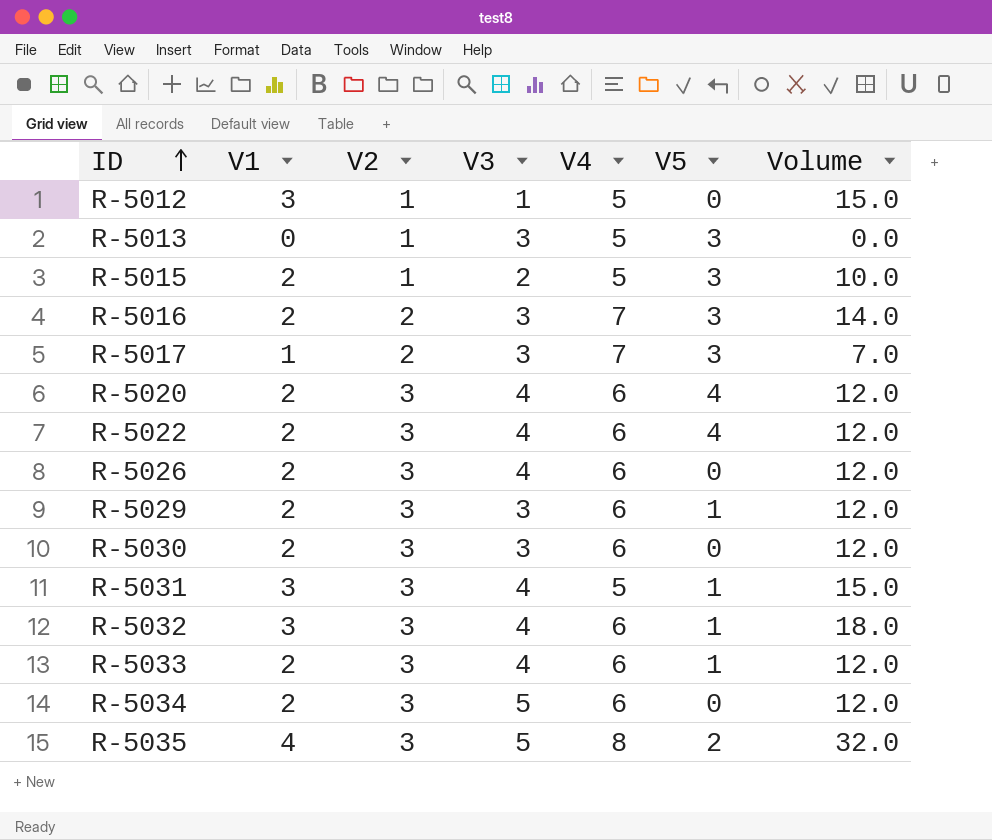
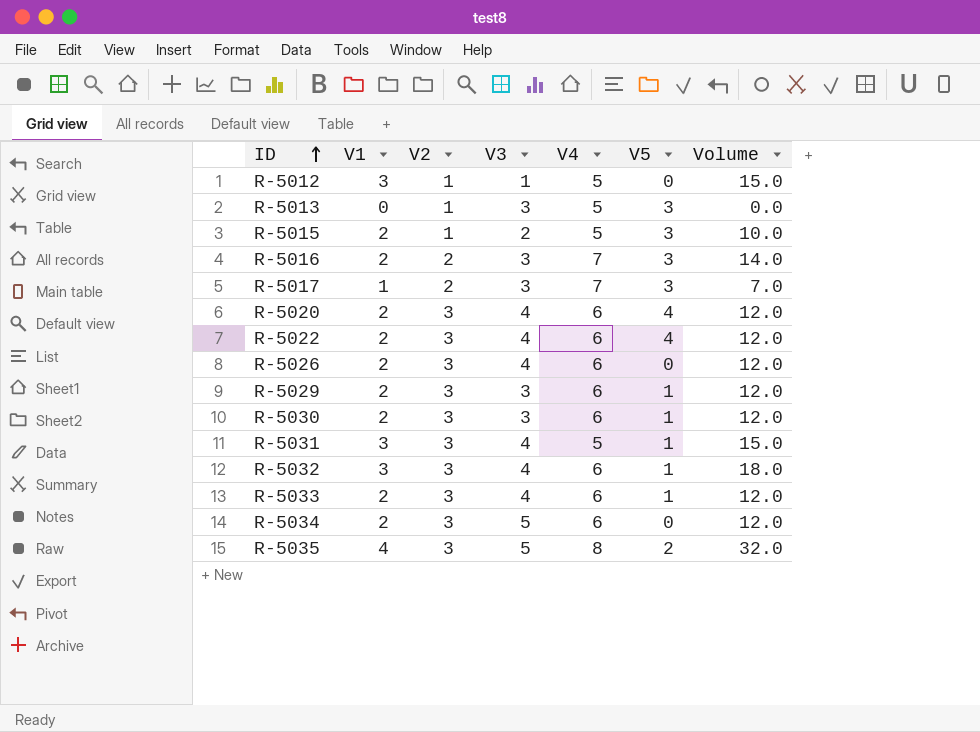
R-5030 | V5: 0 -> 1

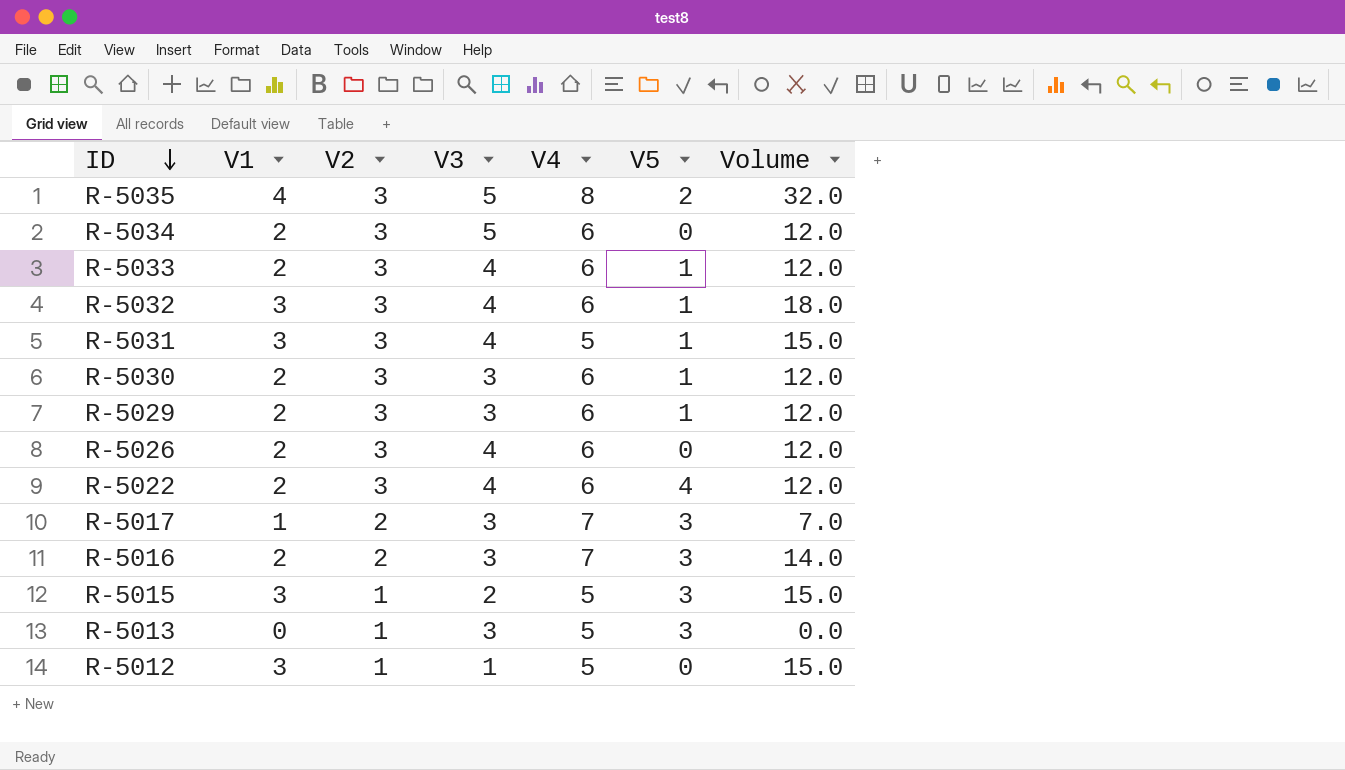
row order: ID ascending -> ID descending
row R-5020: 2 | 3 | 4 | 6 | 4 | 12.0 -> none
R-5015 | V1: 2 -> 3
R-5015 | Volume: 10.0 -> 15.0

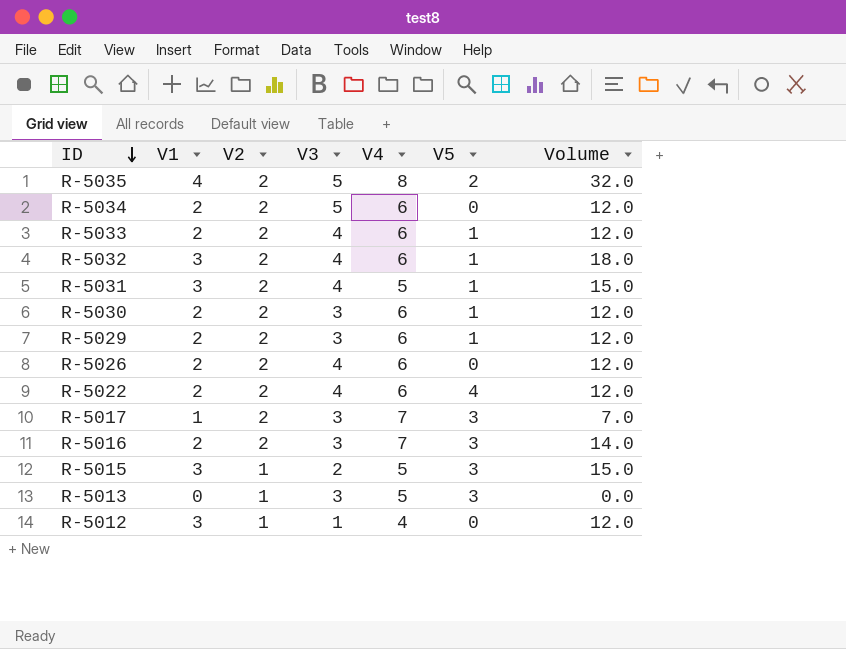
R-5035 | V2: 3 -> 2
R-5034 | V2: 3 -> 2
R-5033 | V2: 3 -> 2
R-5032 | V2: 3 -> 2
R-5031 | V2: 3 -> 2
R-5030 | V2: 3 -> 2
R-5029 | V2: 3 -> 2
R-5026 | V2: 3 -> 2
R-5022 | V2: 3 -> 2
R-5012 | V4: 5 -> 4
R-5012 | Volume: 15.0 -> 12.0

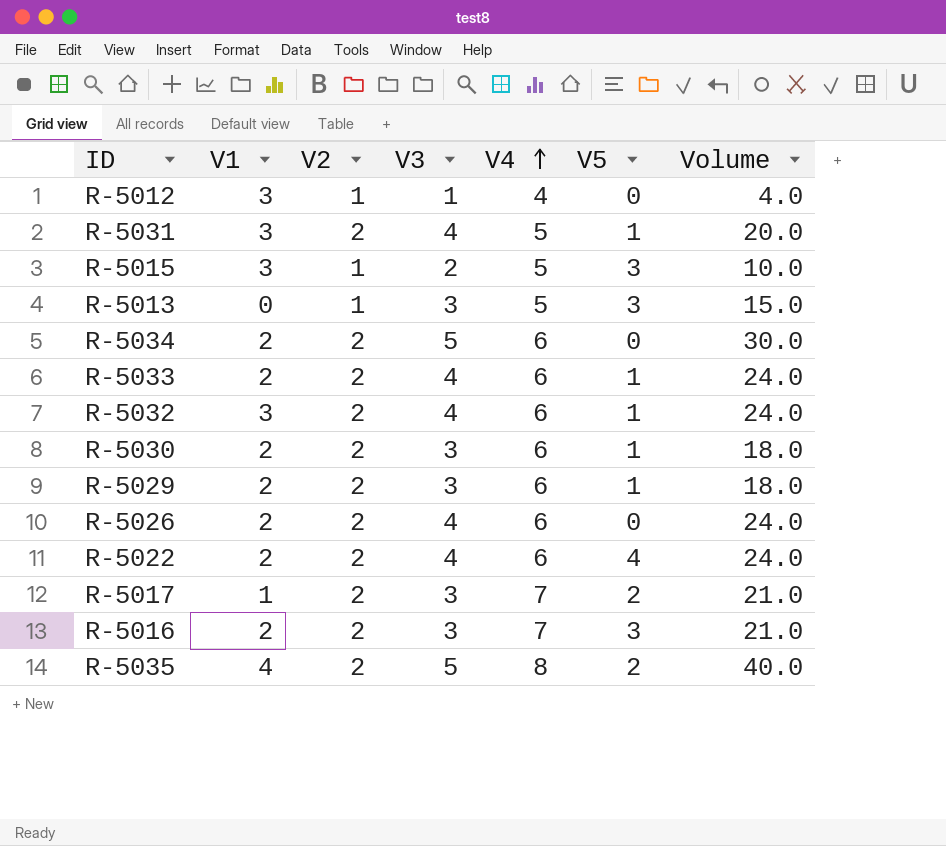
row order: ID descending -> V4 ascending
column Volume | formula: [V1] * [V4] -> [V3] * [V4]
R-5017 | V5: 3 -> 2

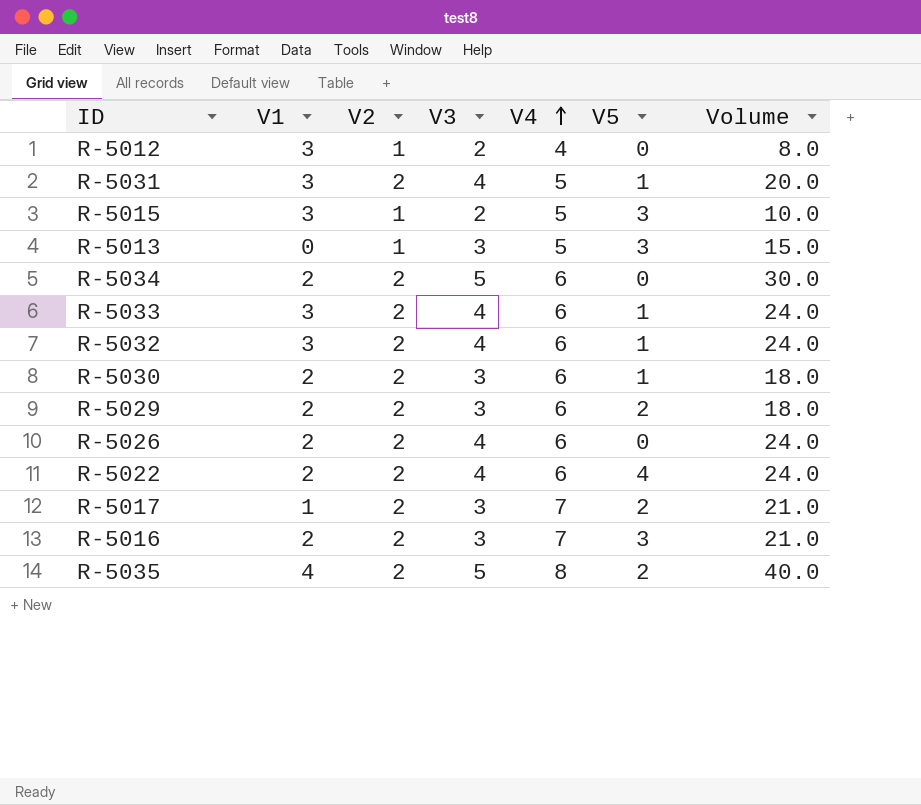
R-5012 | V3: 1 -> 2
R-5012 | Volume: 4.0 -> 8.0
R-5033 | V1: 2 -> 3
R-5029 | V5: 1 -> 2

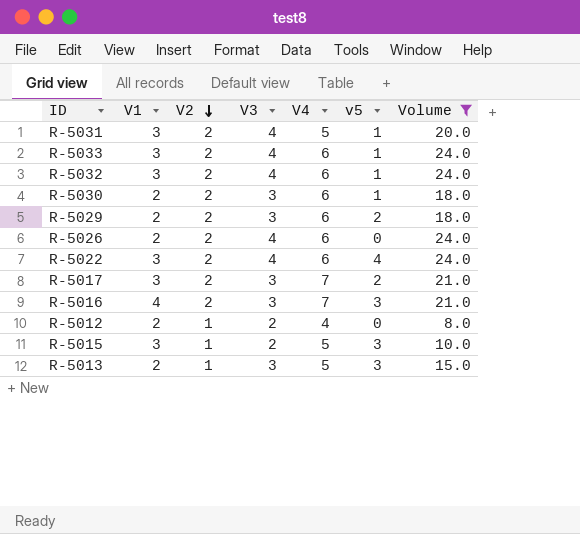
filter: none -> Volume <= 24.0
row order: V4 ascending -> V2 descending
column name: V5 -> v5
R-5022 | V1: 2 -> 3
R-5017 | V1: 1 -> 3
R-5016 | V1: 2 -> 4
R-5012 | V1: 3 -> 2
R-5013 | V1: 0 -> 2

